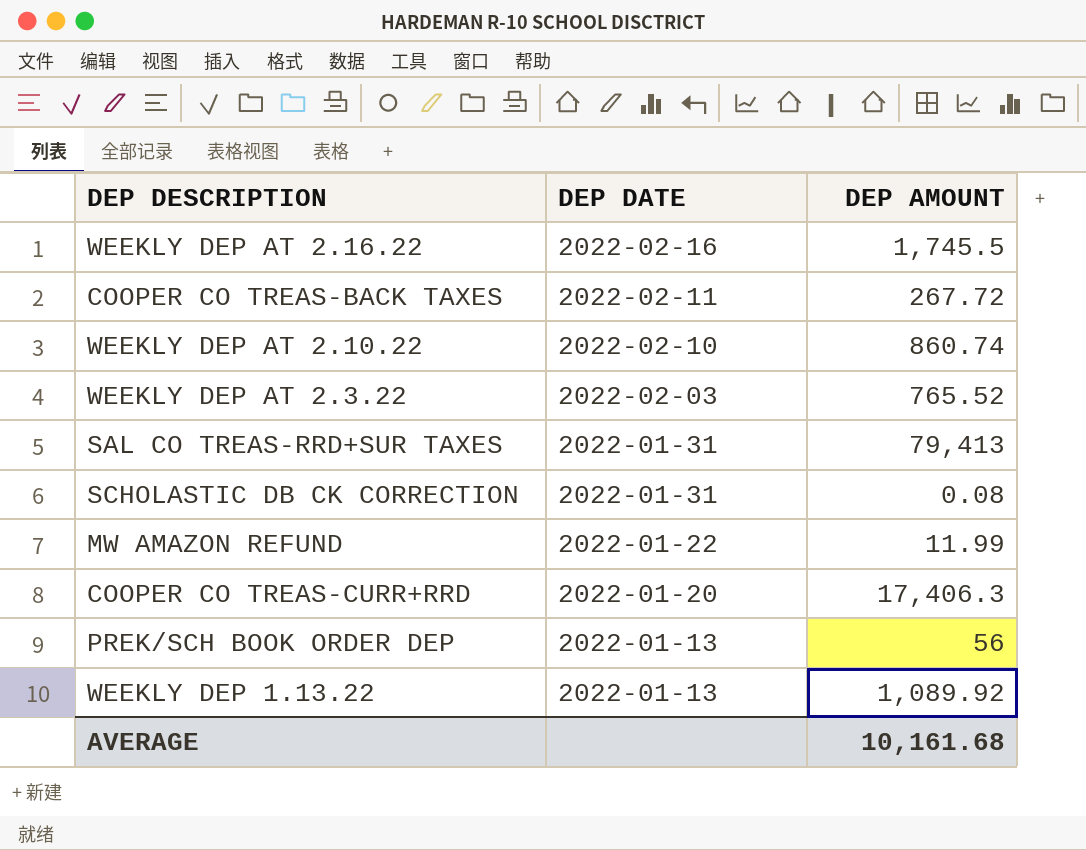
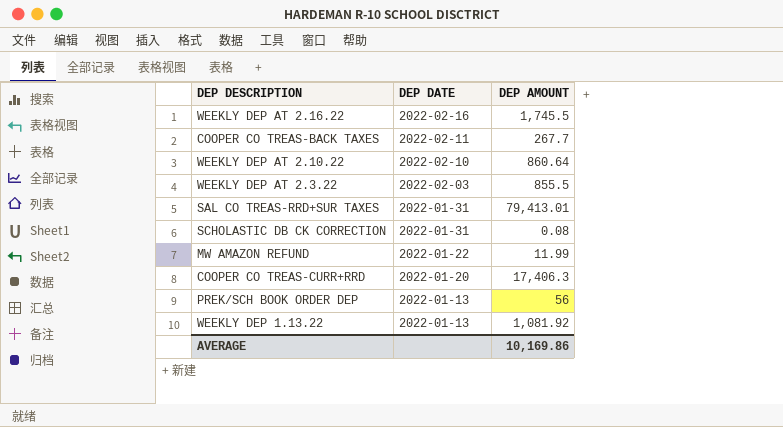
COOPER CO TREAS-BACK TAXES | DEP AMOUNT: 267.72 -> 267.7
WEEKLY DEP AT 2.10.22 | DEP AMOUNT: 860.74 -> 860.64
WEEKLY DEP AT 2.3.22 | DEP AMOUNT: 765.52 -> 855.5
SAL CO TREAS-RRD+SUR TAXES | DEP AMOUNT: 79,413 -> 79,413.01
WEEKLY DEP 1.13.22 | DEP AMOUNT: 1,089.92 -> 1,081.92
AVERAGE | DEP AMOUNT: 10,161.68 -> 10,169.86

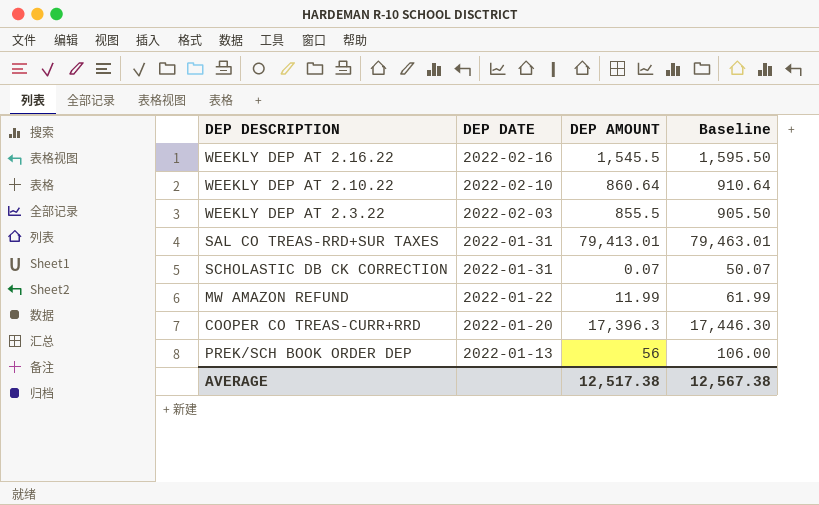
column Baseline | formula: none -> [DEP AMOUNT] + 50
row COOPER CO TREAS-BACK TAXES: 2022-02-11 | 267.7 -> none
row WEEKLY DEP 1.13.22: 2022-01-13 | 1,081.92 -> none
WEEKLY DEP AT 2.16.22 | DEP AMOUNT: 1,745.5 -> 1,545.5
SCHOLASTIC DB CK CORRECTION | DEP AMOUNT: 0.08 -> 0.07
COOPER CO TREAS-CURR+RRD | DEP AMOUNT: 17,406.3 -> 17,396.3
AVERAGE | DEP AMOUNT: 10,169.86 -> 12,517.38

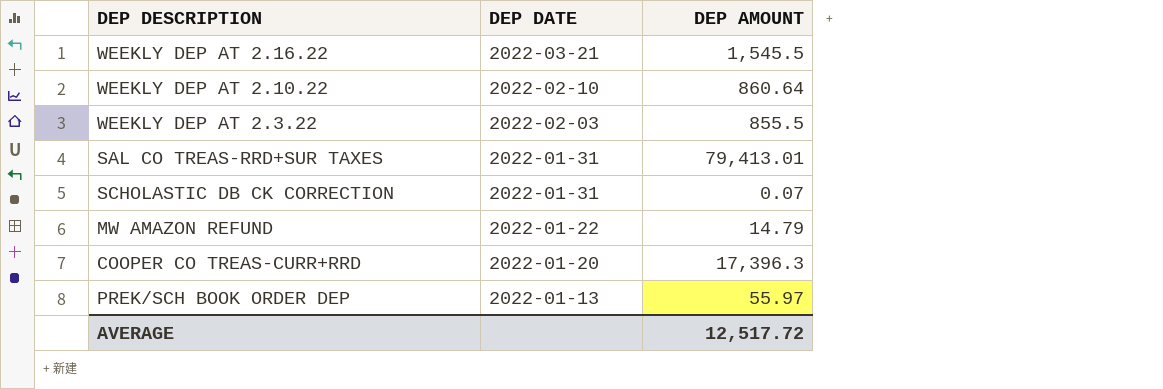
column Baseline | formula: [DEP AMOUNT] + 50 -> none
WEEKLY DEP AT 2.16.22 | DEP DATE: 2022-02-16 -> 2022-03-21
MW AMAZON REFUND | DEP AMOUNT: 11.99 -> 14.79
PREK/SCH BOOK ORDER DEP | DEP AMOUNT: 56 -> 55.97
AVERAGE | DEP AMOUNT: 12,517.38 -> 12,517.72

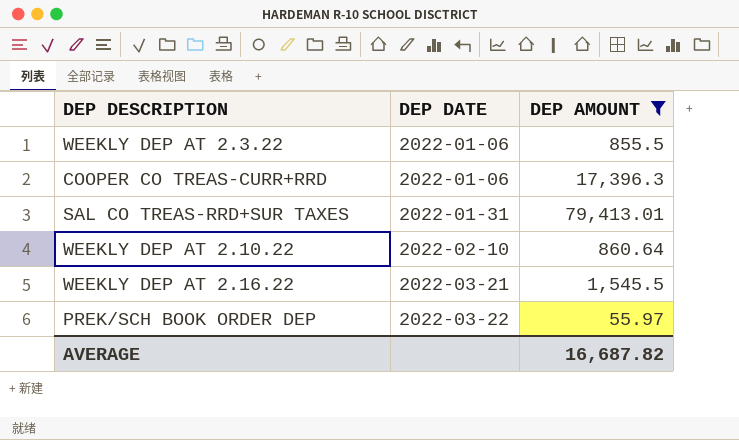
filter: none -> DEP AMOUNT >= 55.97
row order: DEP DATE descending -> DEP DATE ascending
WEEKLY DEP AT 2.3.22 | DEP DATE: 2022-02-03 -> 2022-01-06
COOPER CO TREAS-CURR+RRD | DEP DATE: 2022-01-20 -> 2022-01-06
PREK/SCH BOOK ORDER DEP | DEP DATE: 2022-01-13 -> 2022-03-22
AVERAGE | DEP AMOUNT: 12,517.72 -> 16,687.82

